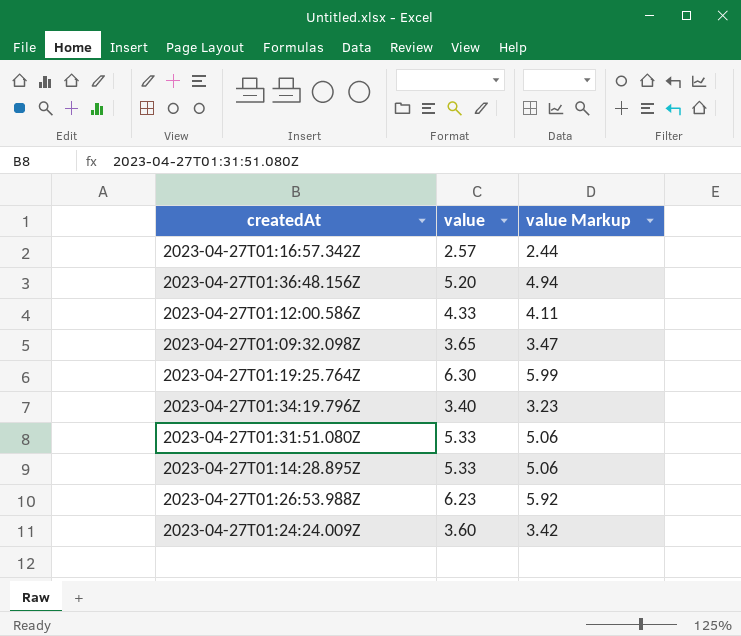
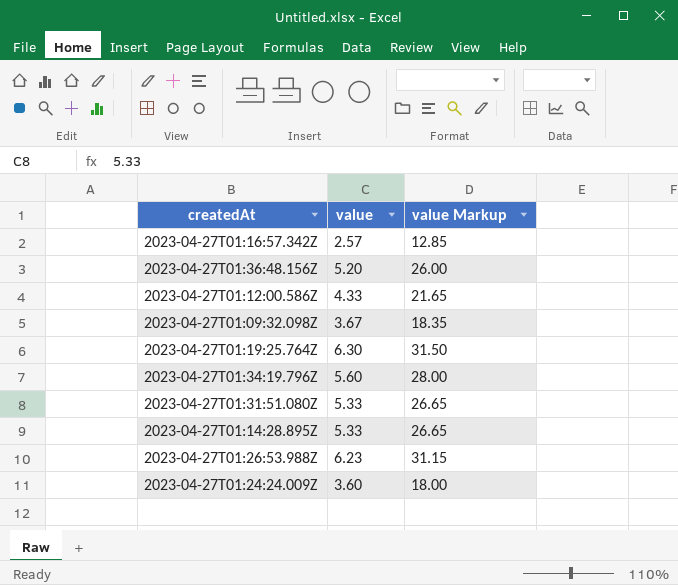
column value Markup | formula: [value] * 0.95 -> [value] * 5
2023-04-27T01:09:32.098Z | value: 3.65 -> 3.67
2023-04-27T01:34:19.796Z | value: 3.40 -> 5.60

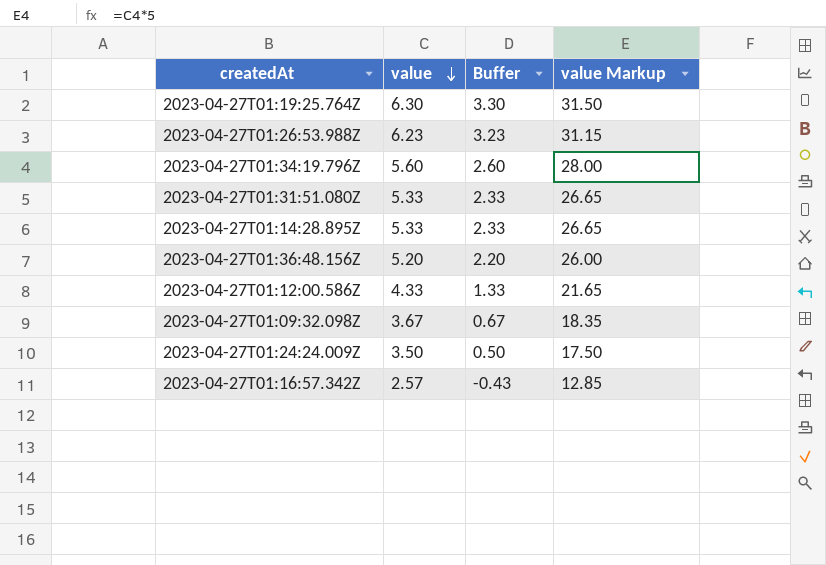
row order: none -> value descending
column Buffer | formula: none -> [value] - 3
2023-04-27T01:24:24.009Z | value: 3.60 -> 3.50
2023-04-27T01:24:24.009Z | value Markup: 18.00 -> 17.50

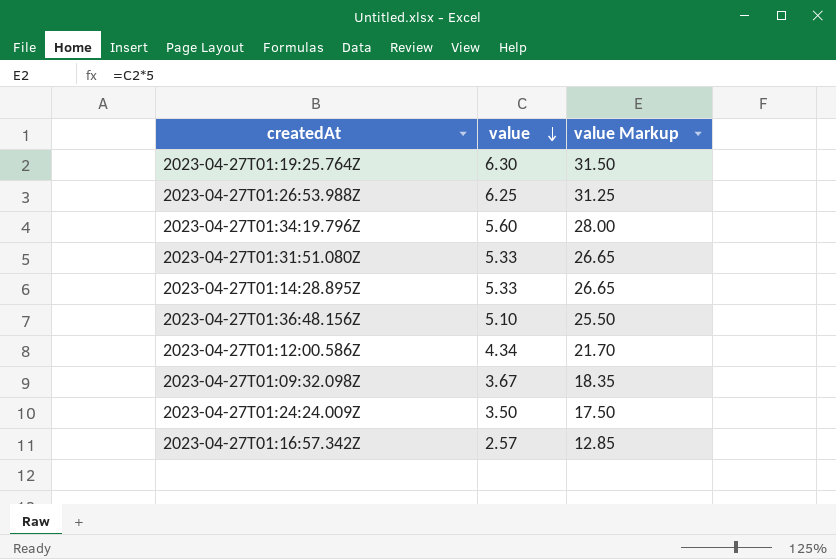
column Buffer | formula: [value] - 3 -> none
2023-04-27T01:26:53.988Z | value: 6.23 -> 6.25
2023-04-27T01:26:53.988Z | value Markup: 31.15 -> 31.25
2023-04-27T01:36:48.156Z | value: 5.20 -> 5.10
2023-04-27T01:36:48.156Z | value Markup: 26.00 -> 25.50
2023-04-27T01:12:00.586Z | value: 4.33 -> 4.34
2023-04-27T01:12:00.586Z | value Markup: 21.65 -> 21.70

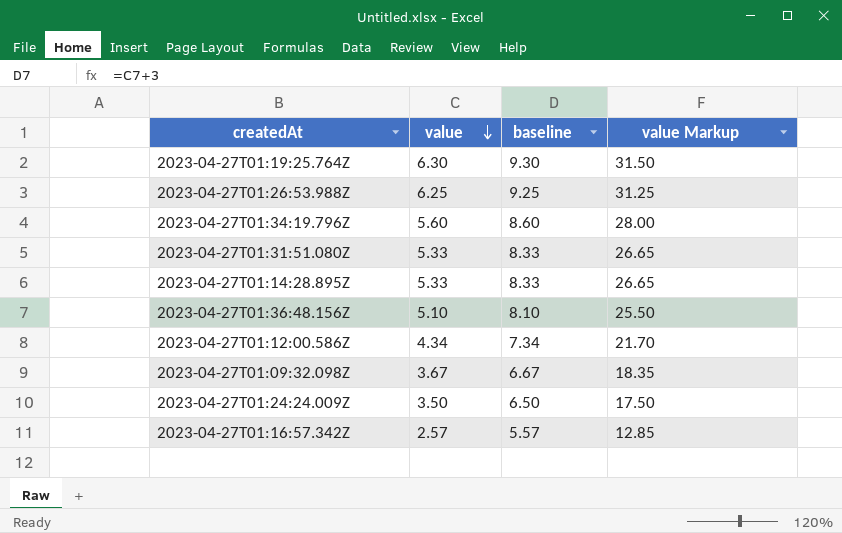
column baseline | formula: none -> [value] + 3

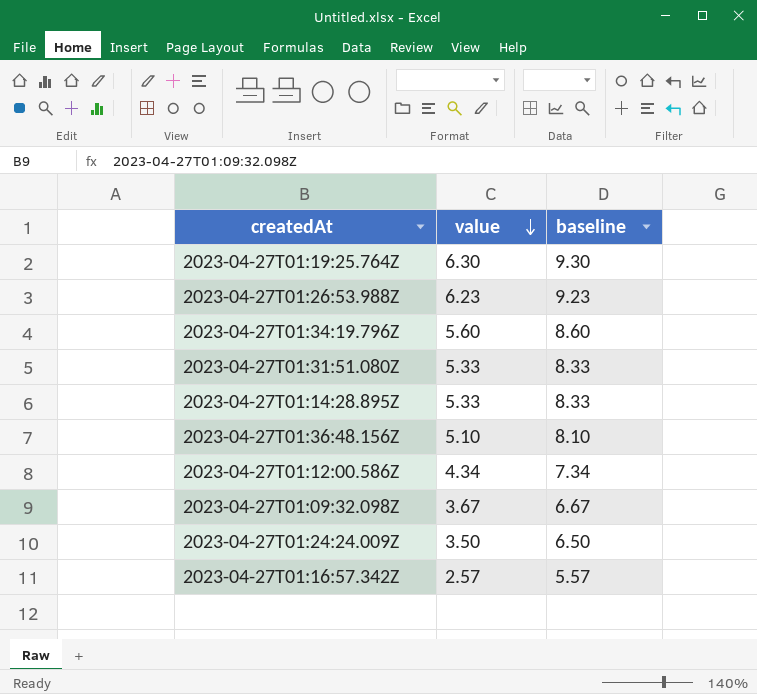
column value Markup | formula: [value] * 5 -> none
2023-04-27T01:26:53.988Z | value: 6.25 -> 6.23
2023-04-27T01:26:53.988Z | baseline: 9.25 -> 9.23

